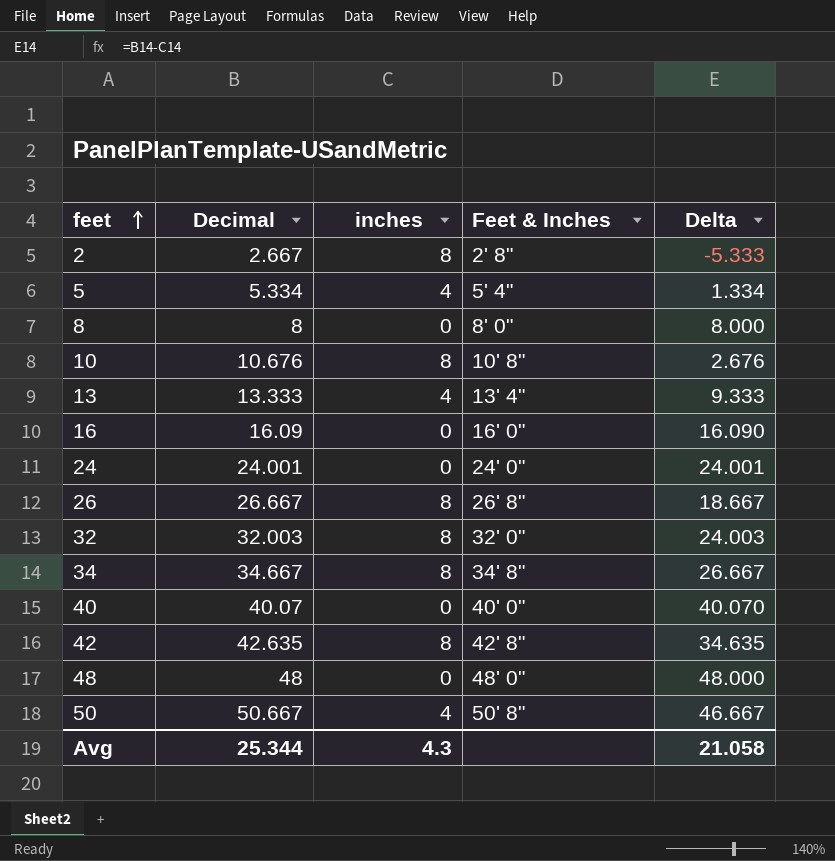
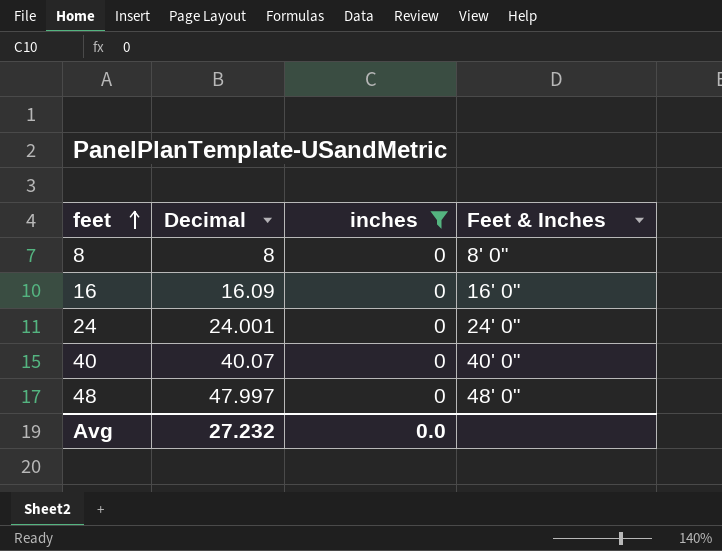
filter: none -> inches = 0
column Delta | formula: [Decimal] - [inches] -> none
48 | Decimal: 48 -> 47.997
Avg | Decimal: 25.344 -> 27.232
Avg | inches: 4.3 -> 0.0

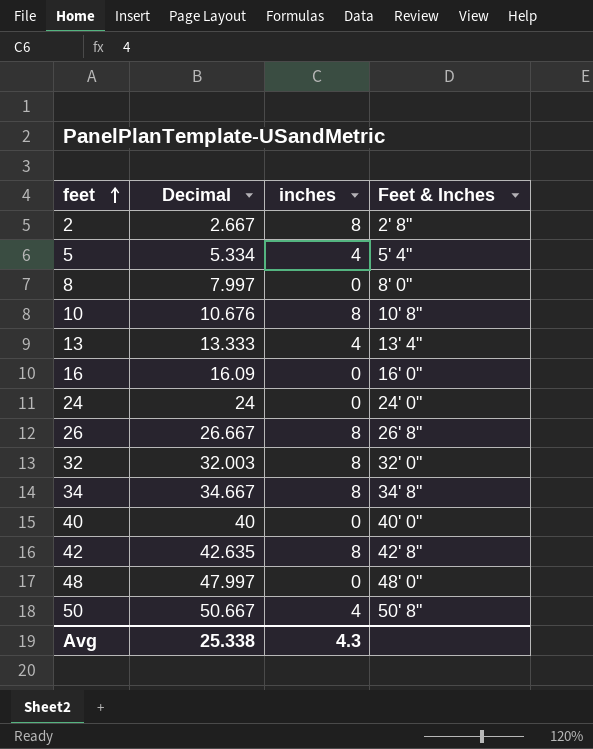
filter: inches = 0 -> none
8 | Decimal: 8 -> 7.997
24 | Decimal: 24.001 -> 24
40 | Decimal: 40.07 -> 40
Avg | Decimal: 27.232 -> 25.338
Avg | inches: 0.0 -> 4.3

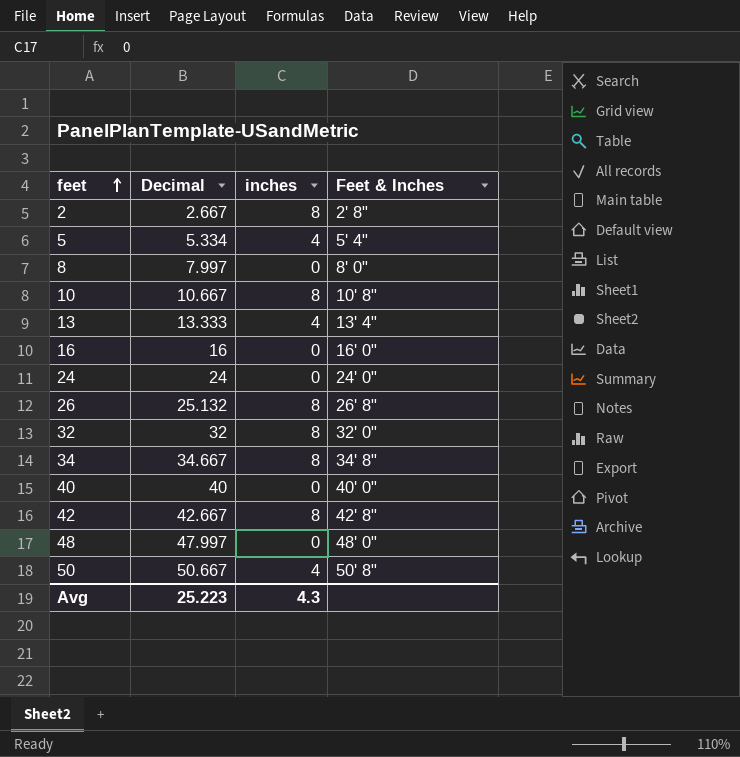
10 | Decimal: 10.676 -> 10.667
16 | Decimal: 16.09 -> 16
26 | Decimal: 26.667 -> 25.132
32 | Decimal: 32.003 -> 32
42 | Decimal: 42.635 -> 42.667
Avg | Decimal: 25.338 -> 25.223

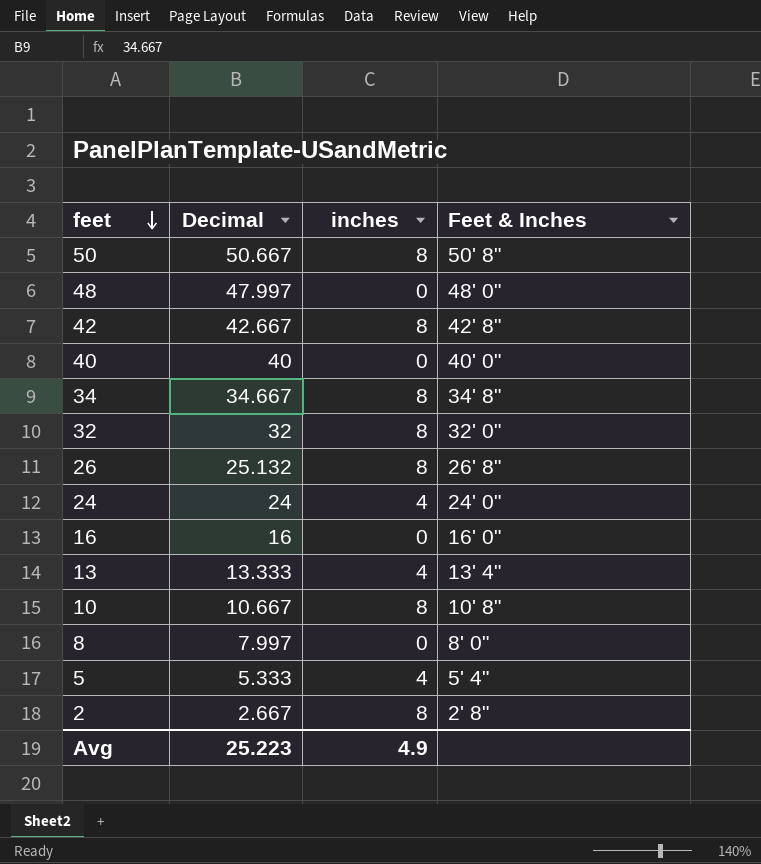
row order: feet ascending -> feet descending
50 | inches: 4 -> 8
24 | inches: 0 -> 4
5 | Decimal: 5.334 -> 5.333
Avg | inches: 4.3 -> 4.9

